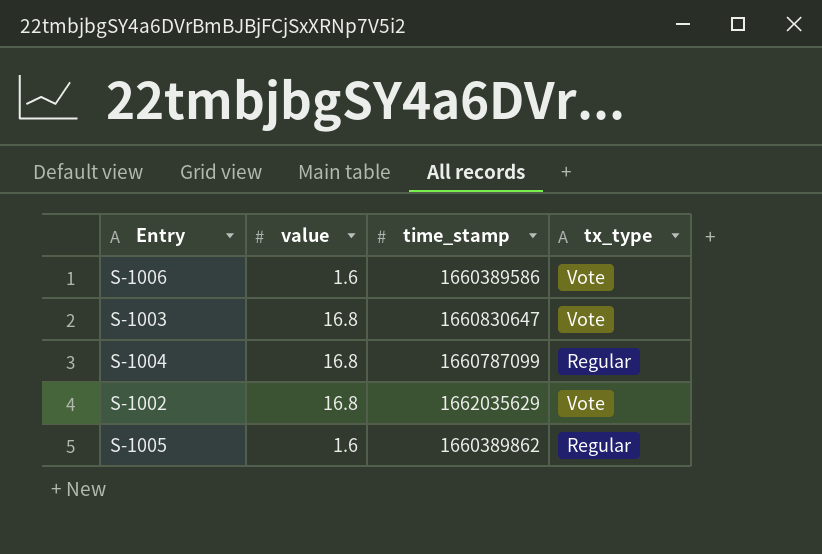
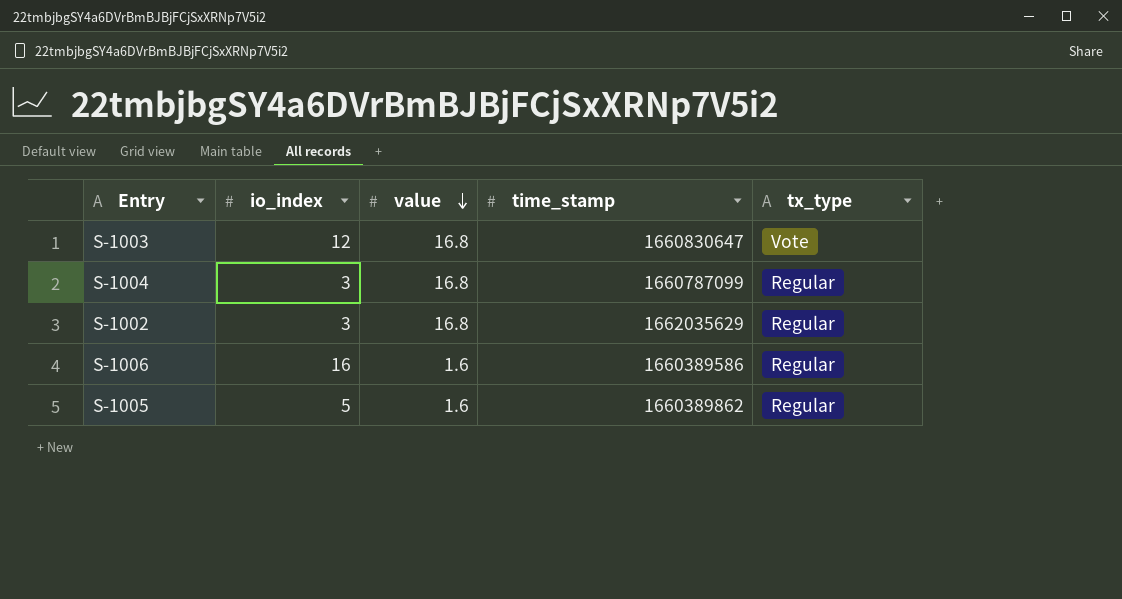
row order: none -> value descending
column io_index | position: none -> 2
S-1002 | tx_type: Vote -> Regular
S-1006 | tx_type: Vote -> Regular

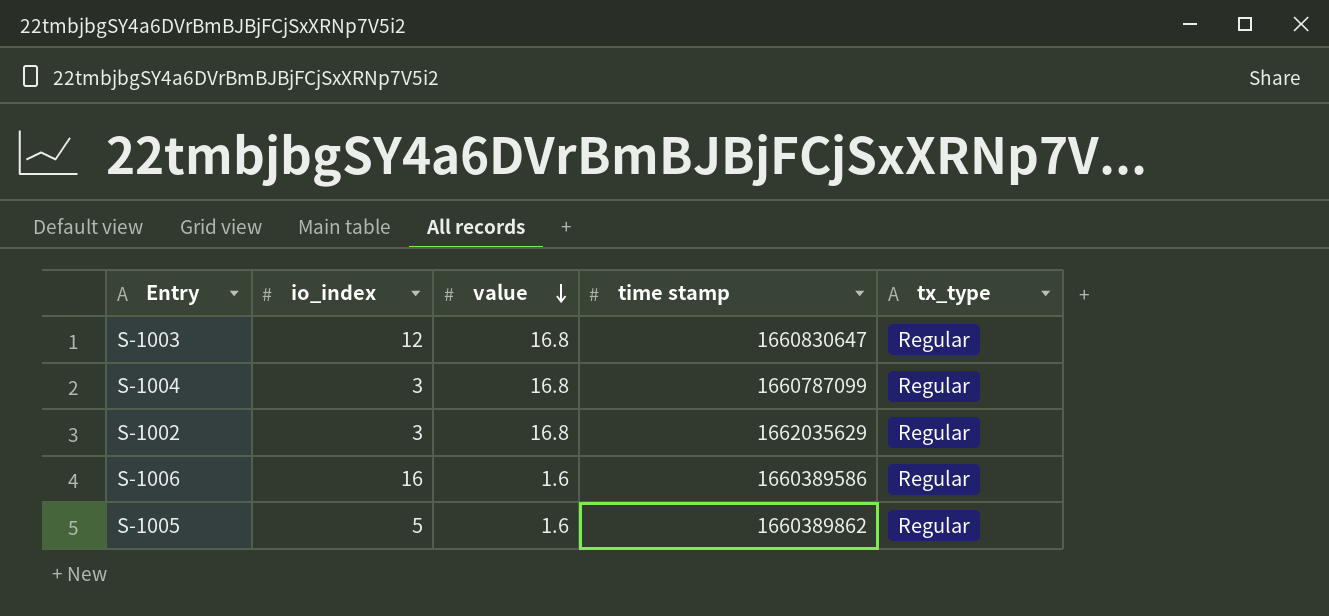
column name: time_stamp -> time stamp
S-1003 | tx_type: Vote -> Regular

